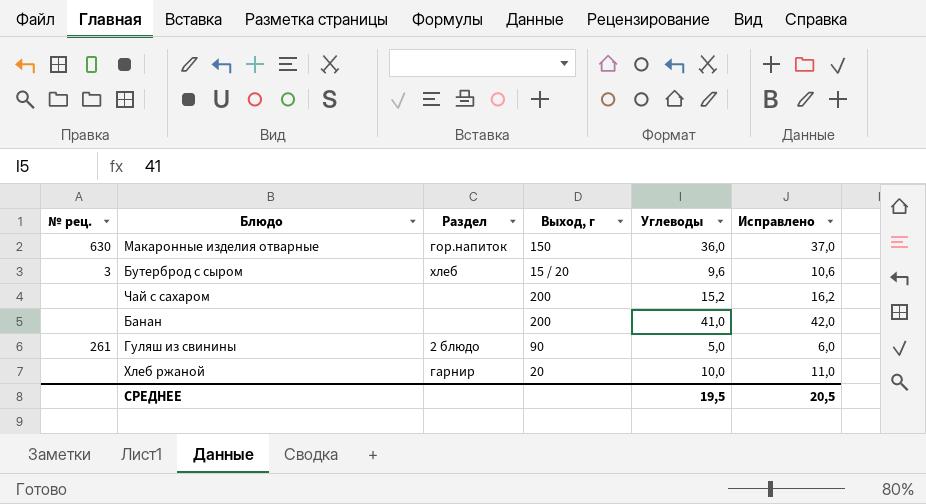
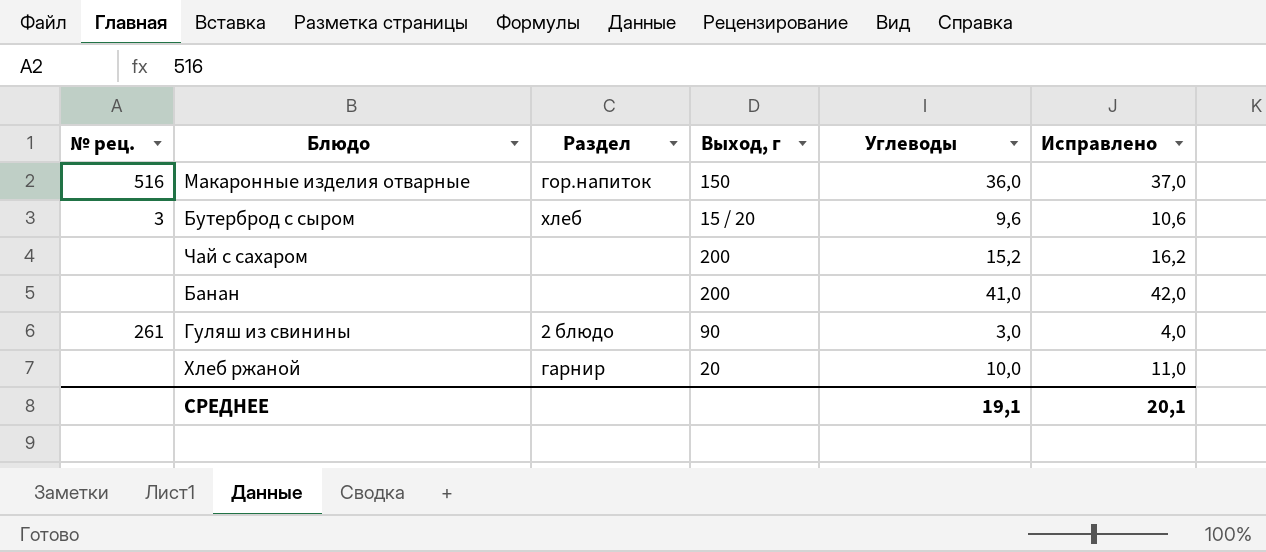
Макаронные изделия отварные | № рец.: 630 -> 516
Гуляш из свинины | Углеводы: 5,0 -> 3,0
Гуляш из свинины | Исправлено: 6,0 -> 4,0
СРЕДНЕЕ | Углеводы: 19,5 -> 19,1
СРЕДНЕЕ | Исправлено: 20,5 -> 20,1

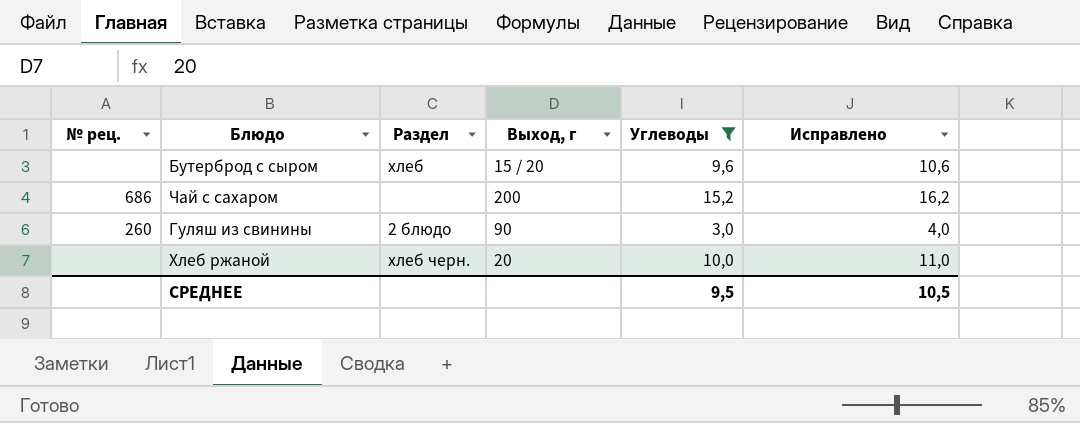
filter: none -> Углеводы <= 15,2
Бутерброд с сыром | № рец.: 3 -> none
Чай с сахаром | № рец.: none -> 686
Гуляш из свинины | № рец.: 261 -> 260
Хлеб ржаной | Раздел: гарнир -> хлеб черн.
СРЕДНЕЕ | Углеводы: 19,1 -> 9,5
СРЕДНЕЕ | Исправлено: 20,1 -> 10,5

